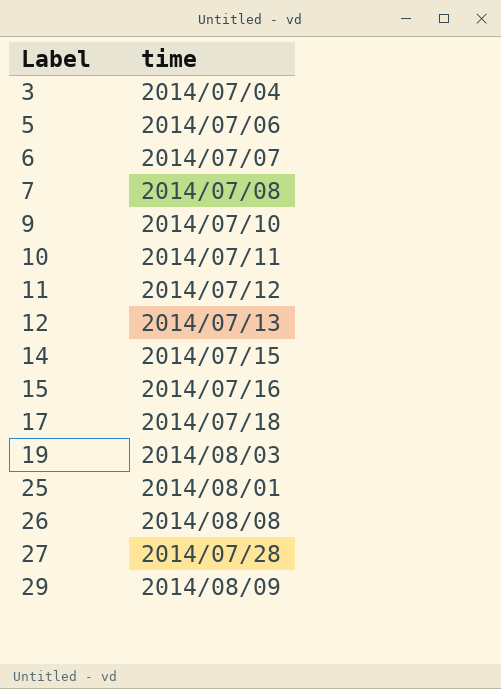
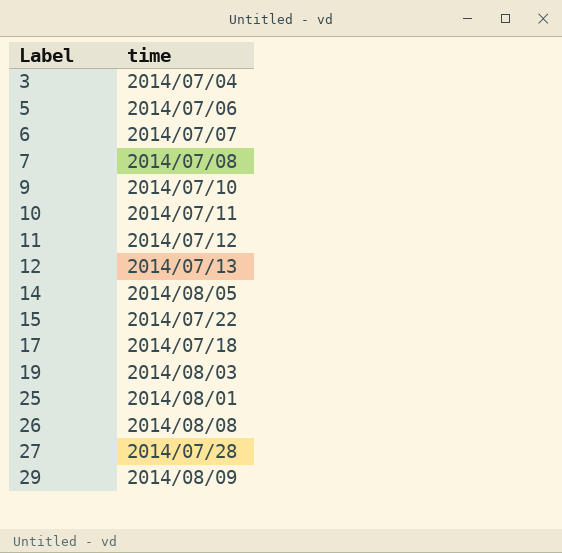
14 | time: 2014/07/15 -> 2014/08/05
15 | time: 2014/07/16 -> 2014/07/22

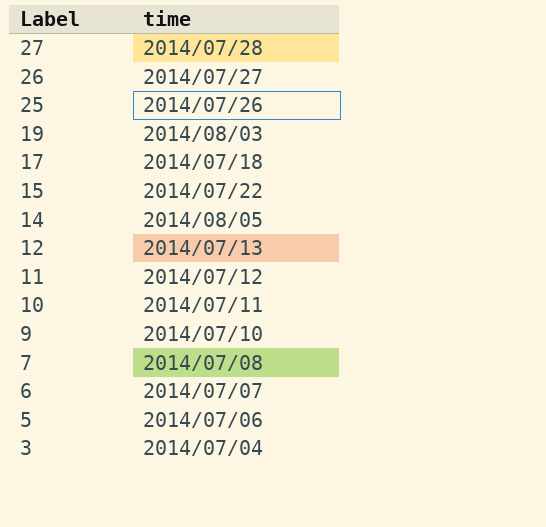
row order: Label ascending -> Label descending
row 29: 2014/08/09 -> none
26 | time: 2014/08/08 -> 2014/07/27
25 | time: 2014/08/01 -> 2014/07/26

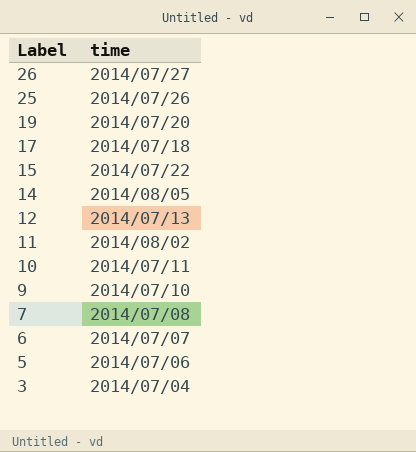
row 27: 2014/07/28 -> none
19 | time: 2014/08/03 -> 2014/07/20
11 | time: 2014/07/12 -> 2014/08/02

